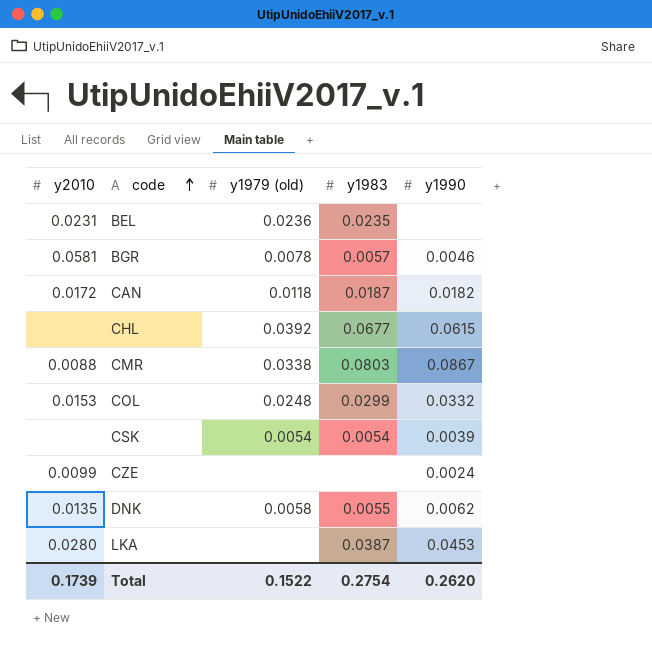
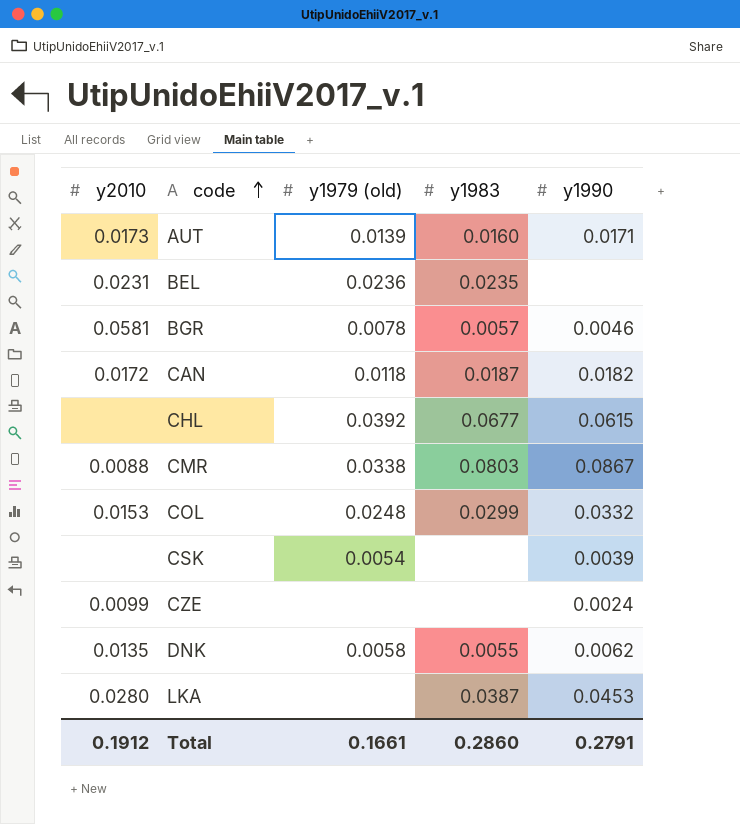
row AUT: none -> 0.0173 | 0.0139 | 0.0160 | 0.0171
CSK | y1983: 0.0054 -> none
Total | y2010: 0.1739 -> 0.1912
Total | y1979 (old): 0.1522 -> 0.1661
Total | y1983: 0.2754 -> 0.2860
Total | y1990: 0.2620 -> 0.2791

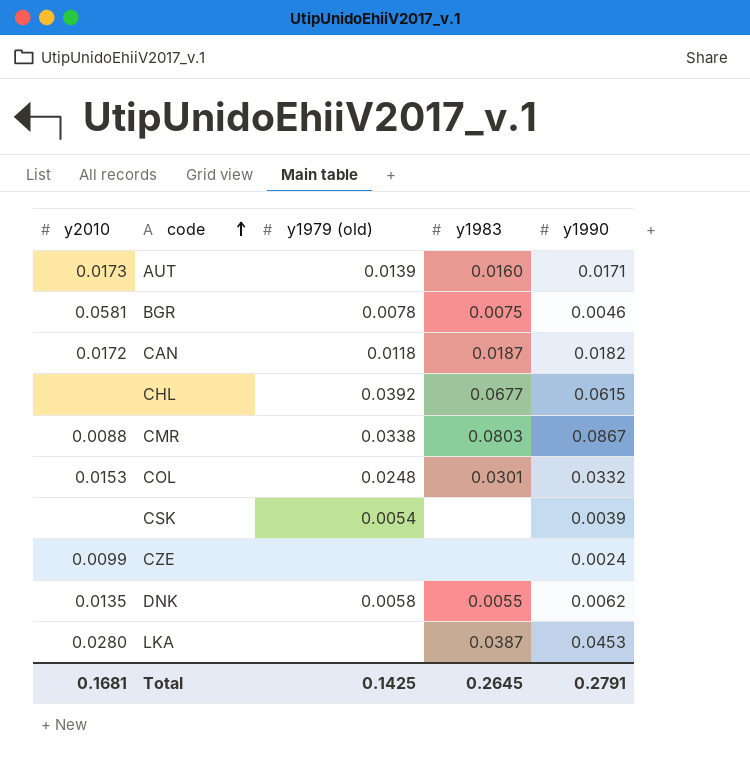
row BEL: 0.0231 | 0.0236 | 0.0235 | none -> none
BGR | y1983: 0.0057 -> 0.0075
COL | y1983: 0.0299 -> 0.0301
Total | y2010: 0.1912 -> 0.1681
Total | y1979 (old): 0.1661 -> 0.1425
Total | y1983: 0.2860 -> 0.2645

